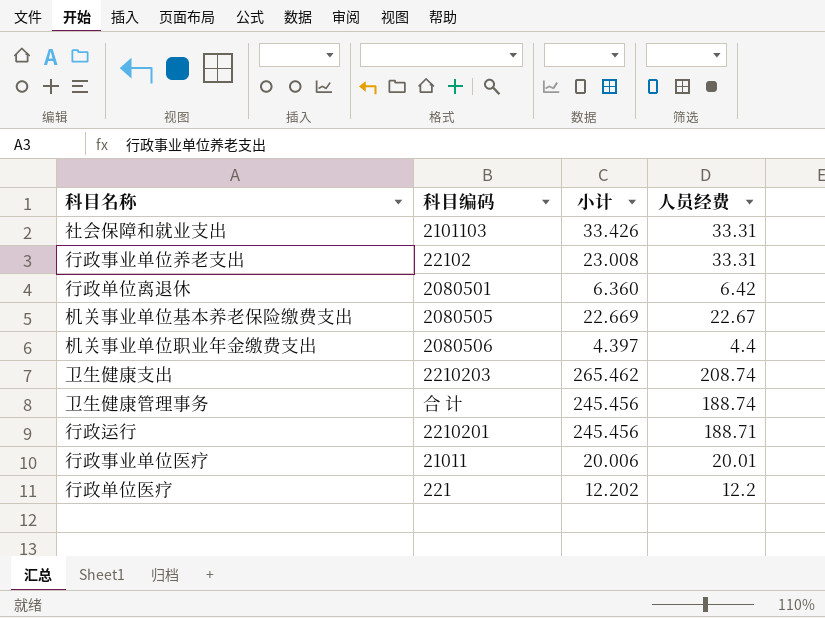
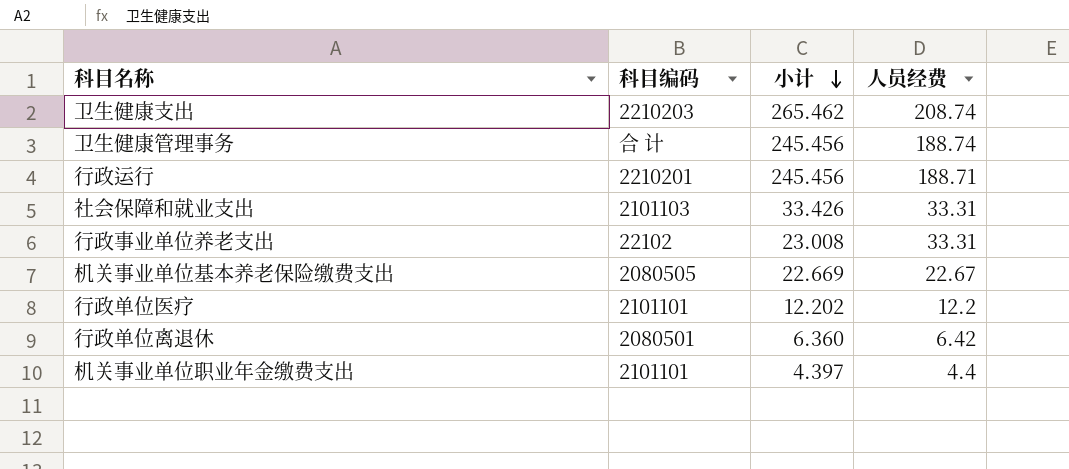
row order: none -> 小计 descending
row 行政事业单位医疗: 21011 | 20.006 | 20.01 -> none
行政单位医疗 | 科目编码: 221 -> 2101101
机关事业单位职业年金缴费支出 | 科目编码: 2080506 -> 2101101

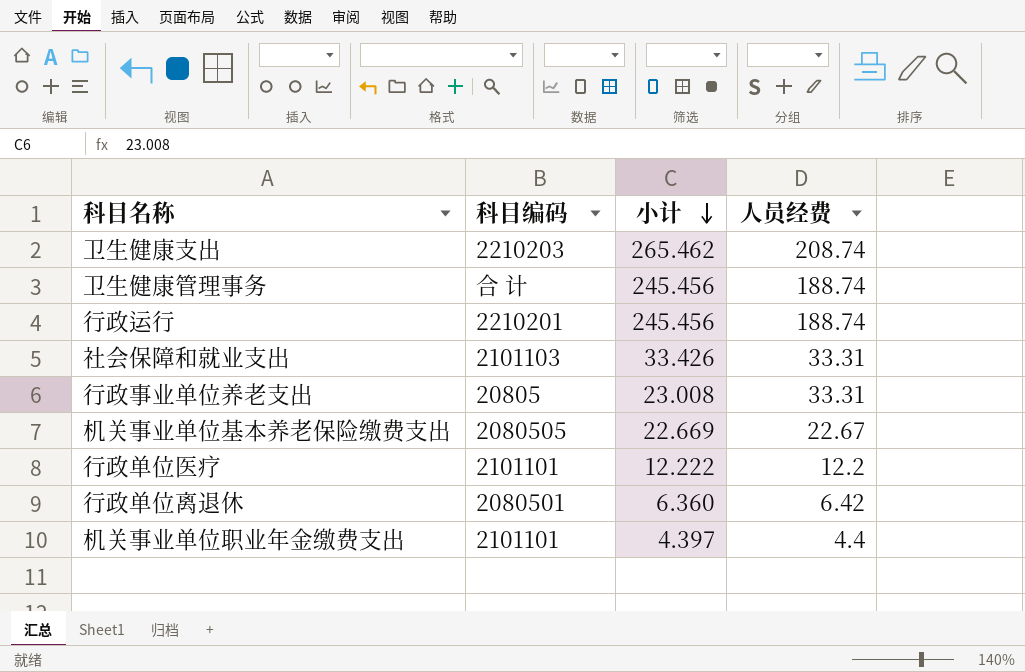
行政运行 | 人员经费: 188.71 -> 188.74
行政事业单位养老支出 | 科目编码: 22102 -> 20805
行政单位医疗 | 小计: 12.202 -> 12.222

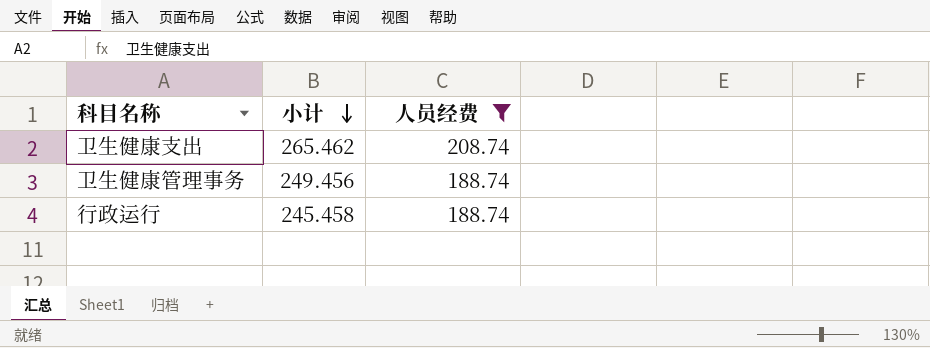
filter: none -> 人员经费 >= 188.74
column 科目编码 | position: 2 -> none
卫生健康管理事务 | 小计: 245.456 -> 249.456
行政运行 | 小计: 245.456 -> 245.458

